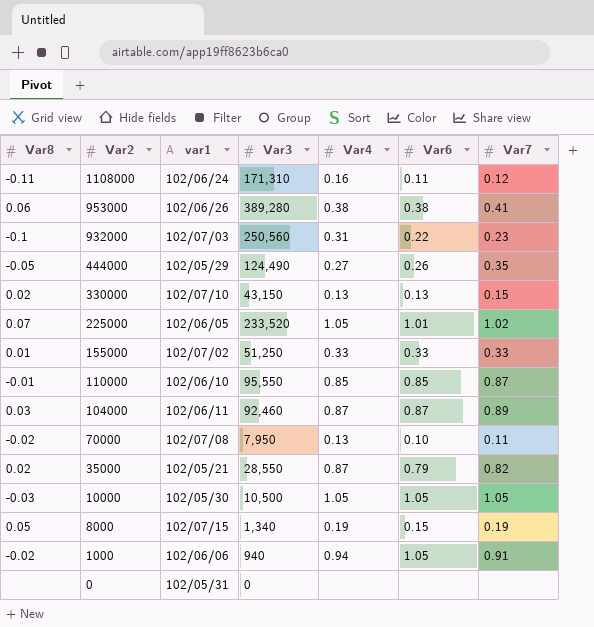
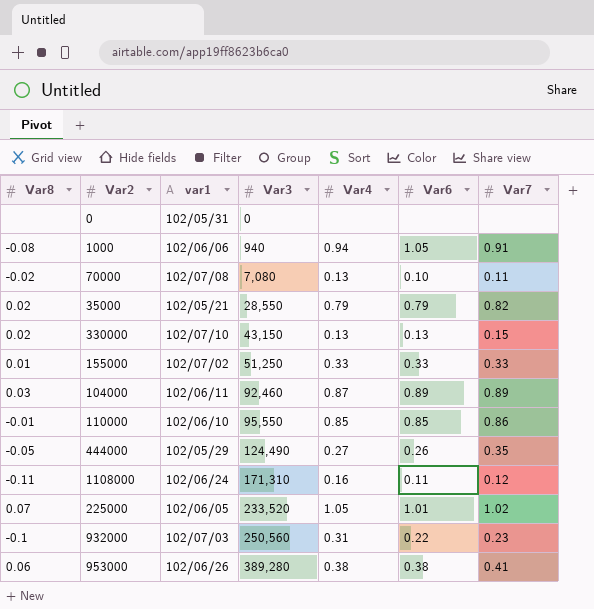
row order: Var2 descending -> Var3 ascending
row 10000: -0.03 | 102/05/30 | 10,500 | 1.05 | 1.05 | 1.05 -> none
row 8000: 0.05 | 102/07/15 | 1,340 | 0.19 | 0.15 | 0.19 -> none
1000 | Var8: -0.02 -> -0.08
70000 | Var3: 7,950 -> 7,080
35000 | Var4: 0.87 -> 0.79
104000 | Var6: 0.87 -> 0.89
110000 | Var7: 0.87 -> 0.86

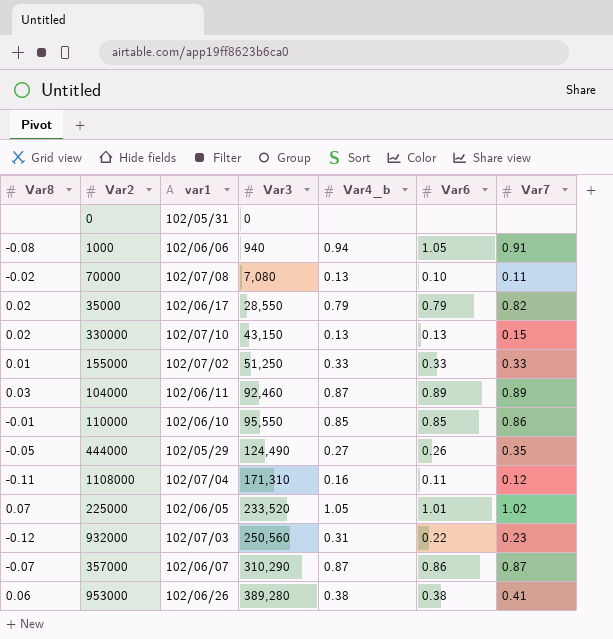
column name: Var4 -> Var4_b
35000 | var1: 102/05/21 -> 102/06/17
1108000 | var1: 102/06/24 -> 102/07/04
932000 | Var8: -0.1 -> -0.12
row 357000: none -> -0.07 | 102/06/07 | 310,290 | 0.87 | 0.86 | 0.87

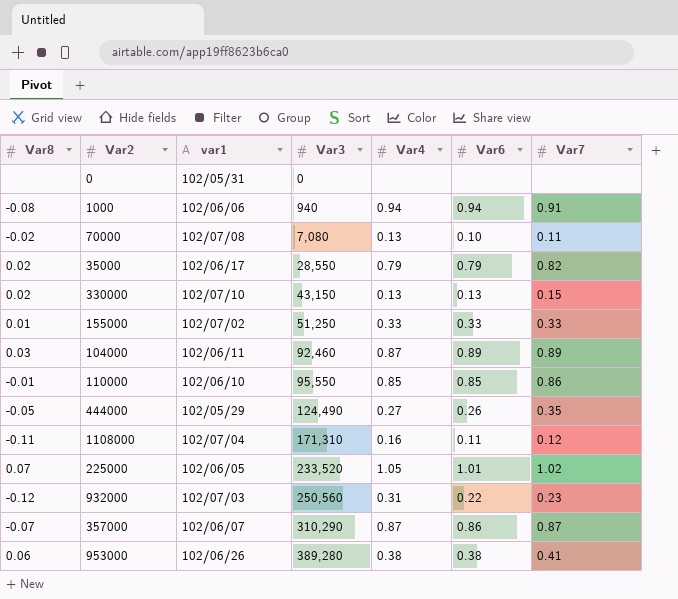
column name: Var4_b -> Var4
1000 | Var6: 1.05 -> 0.94

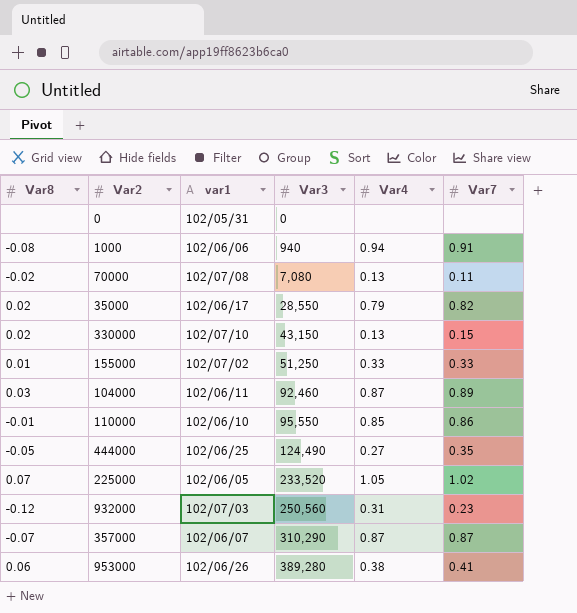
column Var6 | position: 6 -> none
row 1108000: -0.11 | 102/07/04 | 171,310 | 0.16 | 0.11 | 0.12 -> none
444000 | var1: 102/05/29 -> 102/06/25

